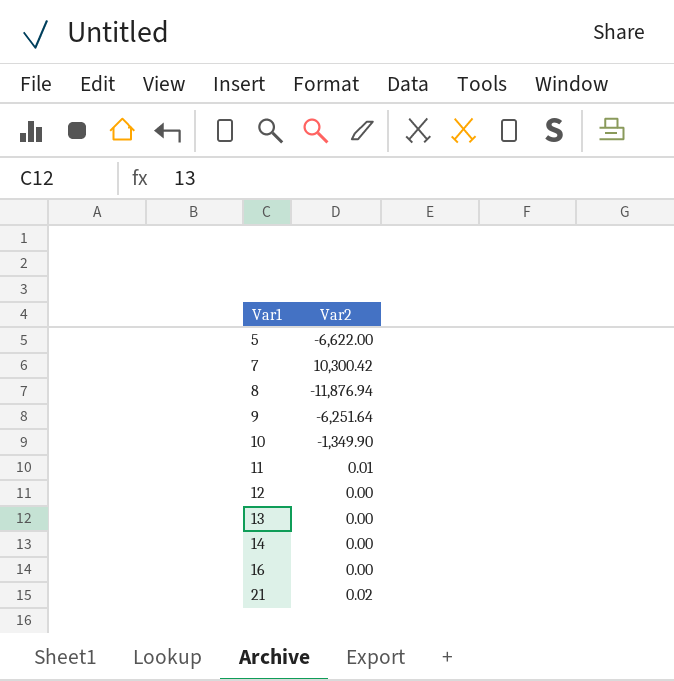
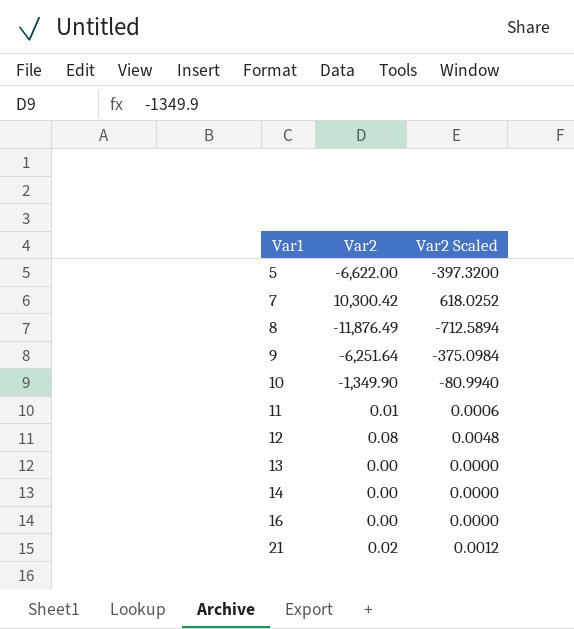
column Var2 Scaled | formula: none -> [Var2] * 0.06
8 | Var2: -11,876.94 -> -11,876.49
12 | Var2: 0.00 -> 0.08

